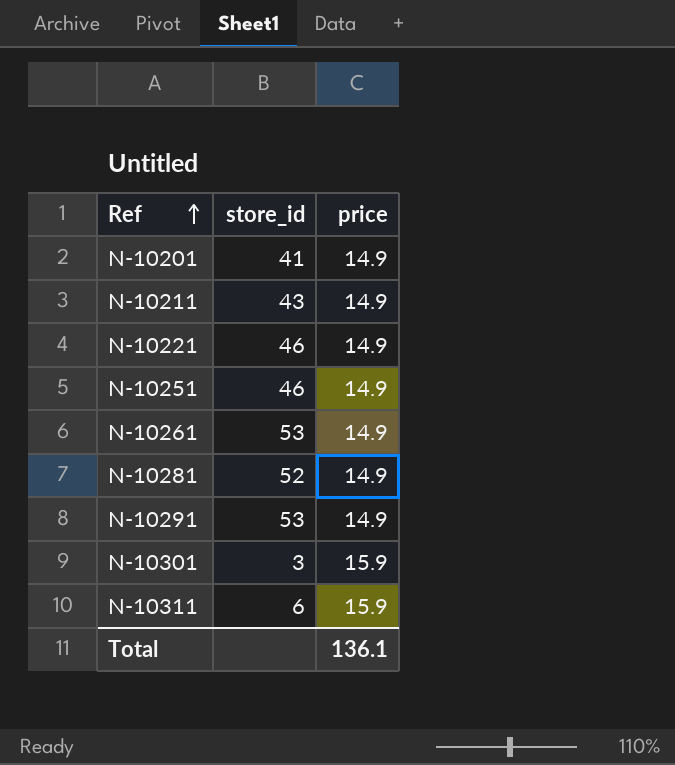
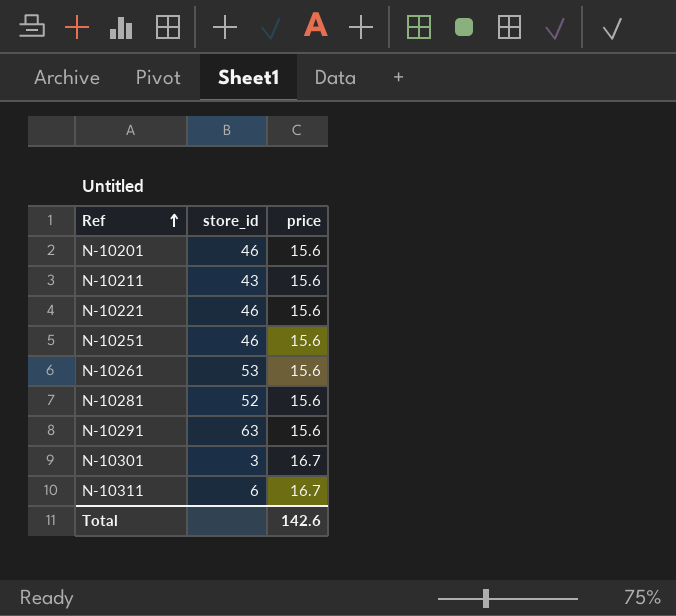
N-10201 | store_id: 41 -> 46
N-10201 | price: 14.9 -> 15.6
N-10211 | price: 14.9 -> 15.6
N-10221 | price: 14.9 -> 15.6
N-10251 | price: 14.9 -> 15.6
N-10261 | price: 14.9 -> 15.6
N-10281 | price: 14.9 -> 15.6
N-10291 | store_id: 53 -> 63
N-10291 | price: 14.9 -> 15.6
N-10301 | price: 15.9 -> 16.7
N-10311 | price: 15.9 -> 16.7
Total | price: 136.1 -> 142.6

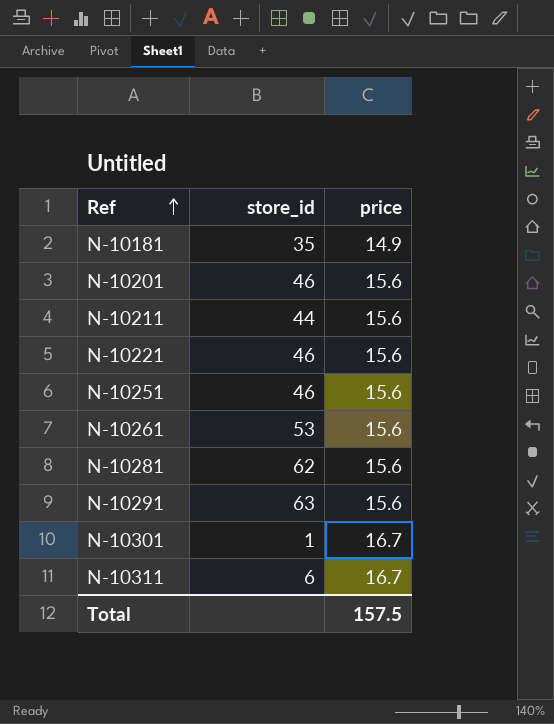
row N-10181: none -> 35 | 14.9
N-10211 | store_id: 43 -> 44
N-10281 | store_id: 52 -> 62
N-10301 | store_id: 3 -> 1
Total | price: 142.6 -> 157.5

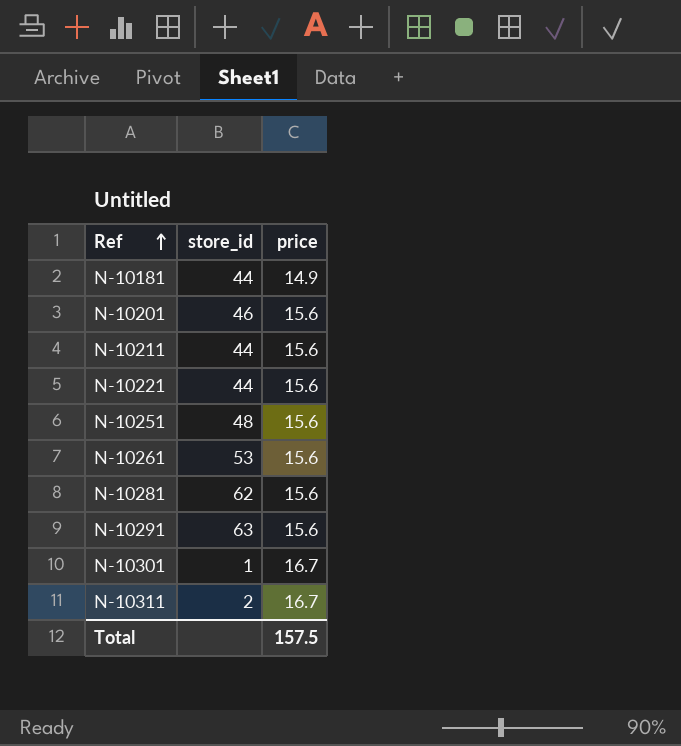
N-10181 | store_id: 35 -> 44
N-10221 | store_id: 46 -> 44
N-10251 | store_id: 46 -> 48
N-10311 | store_id: 6 -> 2

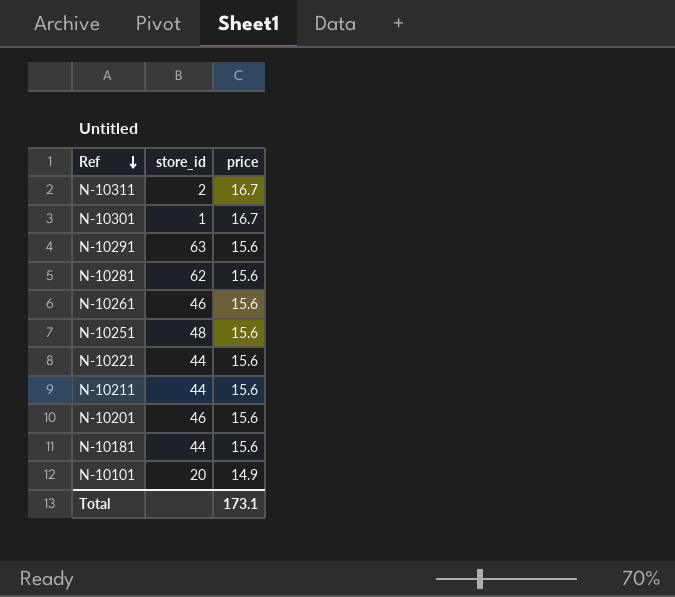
row order: Ref ascending -> Ref descending
N-10261 | store_id: 53 -> 46
N-10181 | price: 14.9 -> 15.6
row N-10101: none -> 20 | 14.9
Total | price: 157.5 -> 173.1

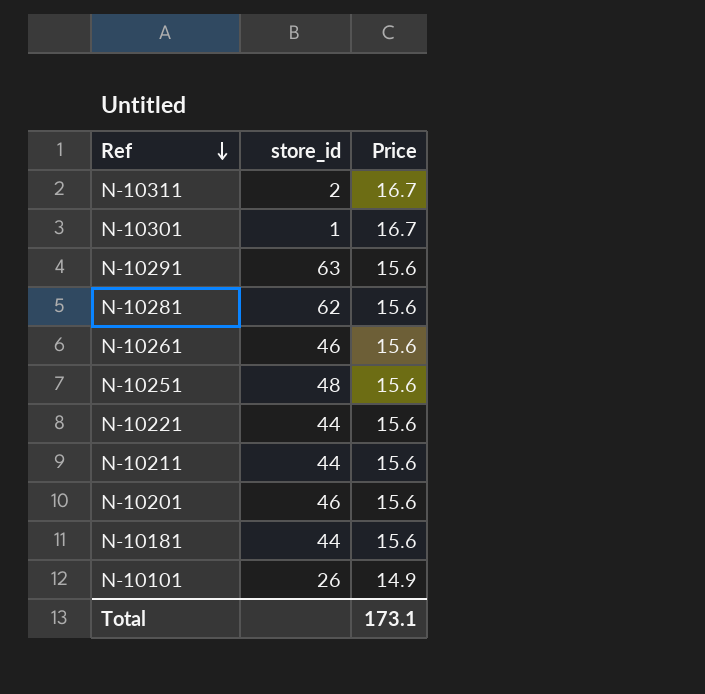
column name: price -> Price
N-10101 | store_id: 20 -> 26

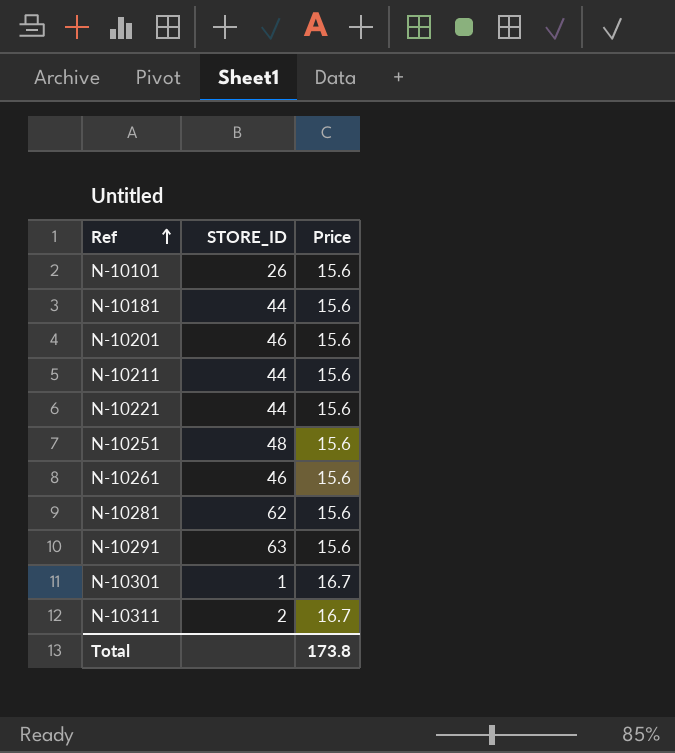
row order: Ref descending -> Ref ascending
column name: store_id -> STORE_ID
N-10101 | Price: 14.9 -> 15.6
Total | Price: 173.1 -> 173.8

